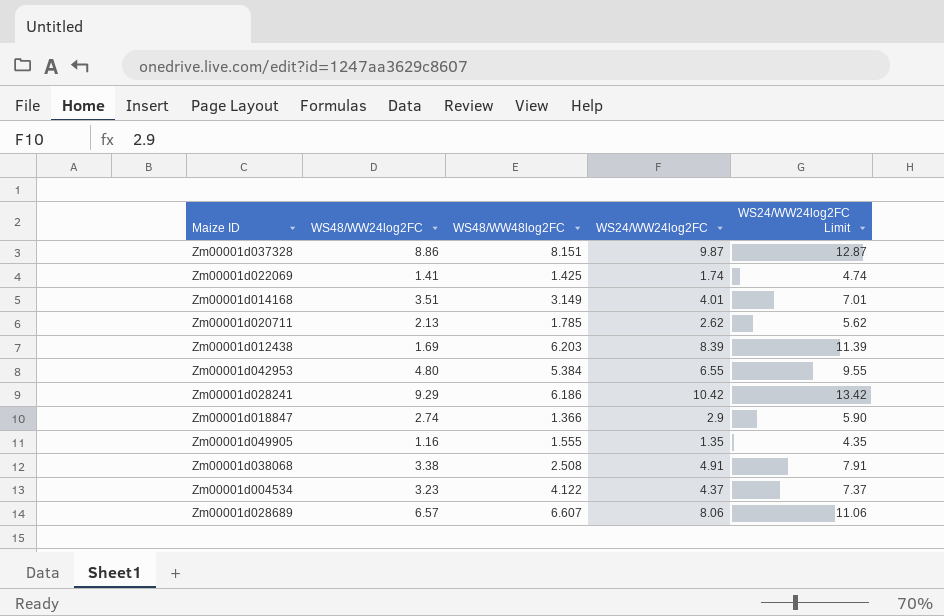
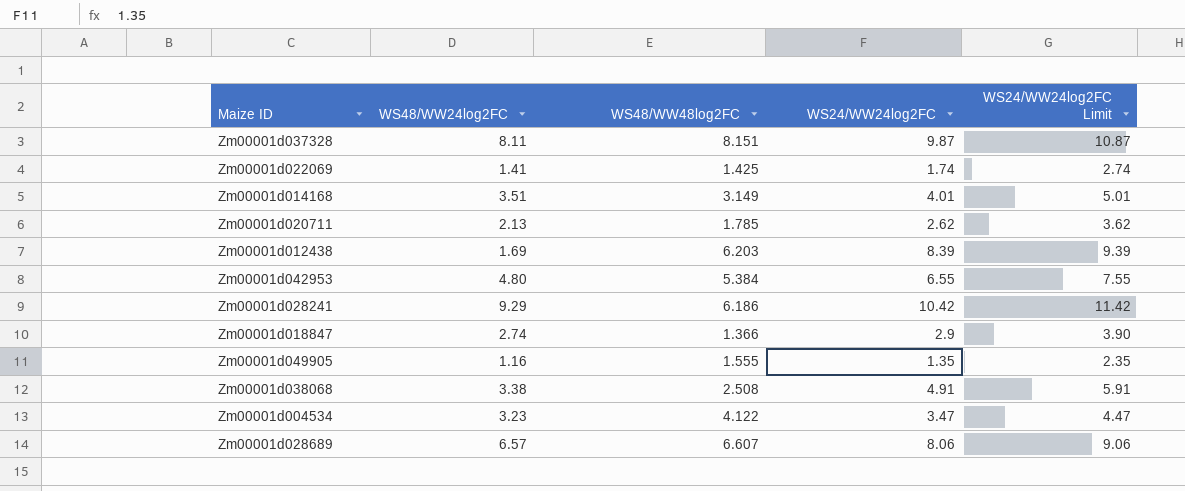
column WS24/WW24log2FC Limit | formula: [WS24/WW24log2FC] + 3 -> [WS24/WW24log2FC] + 1
Zm00001d037328 | WS48/WW24log2FC: 8.86 -> 8.11
Zm00001d004534 | WS24/WW24log2FC: 4.37 -> 3.47

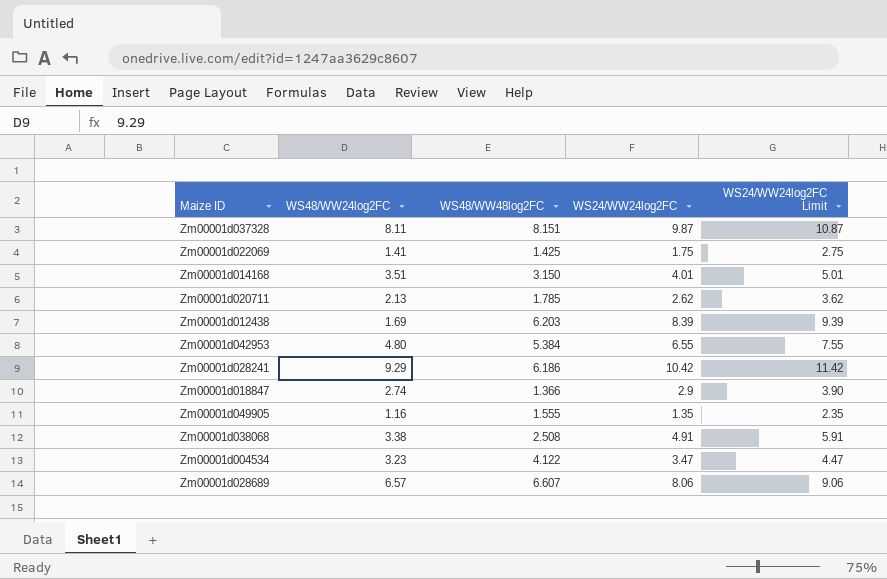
Zm00001d022069 | WS24/WW24log2FC: 1.74 -> 1.75
Zm00001d022069 | WS24/WW24log2FC Limit: 2.74 -> 2.75
Zm00001d014168 | WS48/WW48log2FC: 3.149 -> 3.150

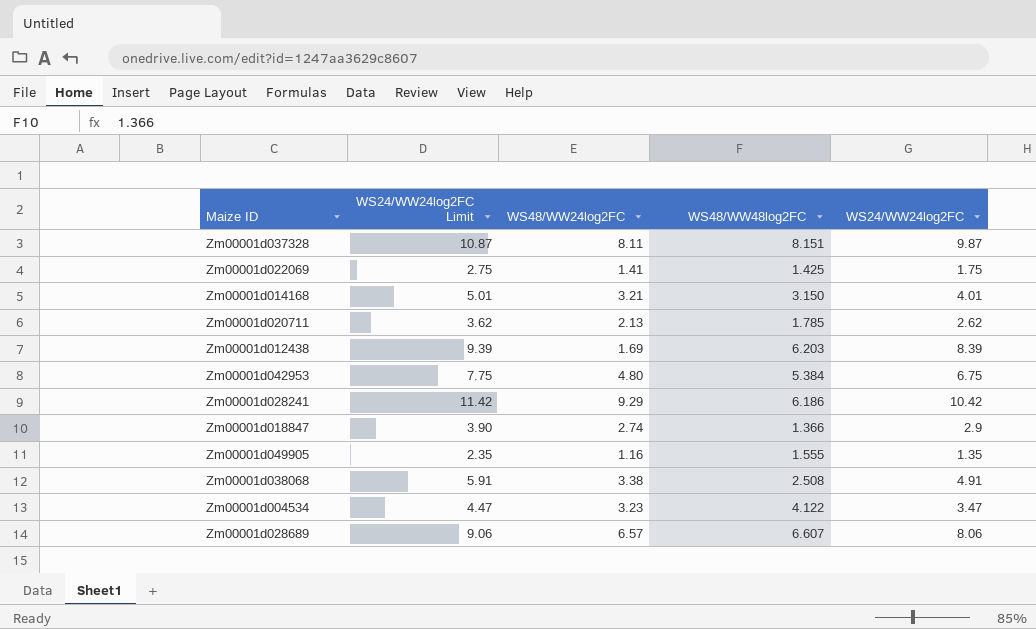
column WS24/WW24log2FC Limit | position: 5 -> 2
Zm00001d014168 | WS48/WW24log2FC: 3.51 -> 3.21
Zm00001d042953 | WS24/WW24log2FC Limit: 7.55 -> 7.75
Zm00001d042953 | WS24/WW24log2FC: 6.55 -> 6.75

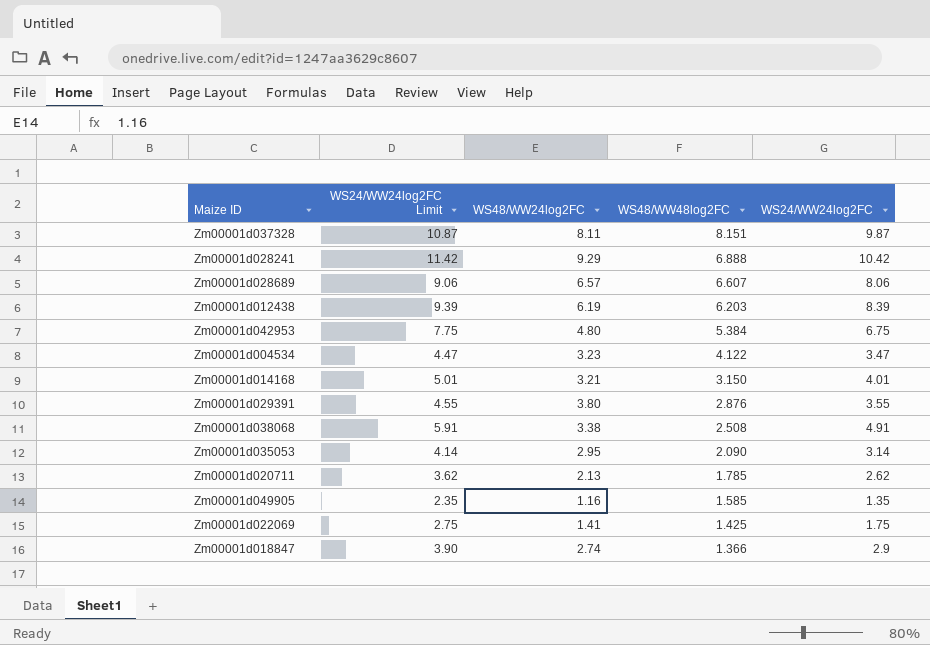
row order: none -> WS48/WW48log2FC descending
Zm00001d028241 | WS48/WW48log2FC: 6.186 -> 6.888
Zm00001d012438 | WS48/WW24log2FC: 1.69 -> 6.19
row Zm00001d029391: none -> 4.55 | 3.80 | 2.876 | 3.55
row Zm00001d035053: none -> 4.14 | 2.95 | 2.090 | 3.14
Zm00001d049905 | WS48/WW48log2FC: 1.555 -> 1.585

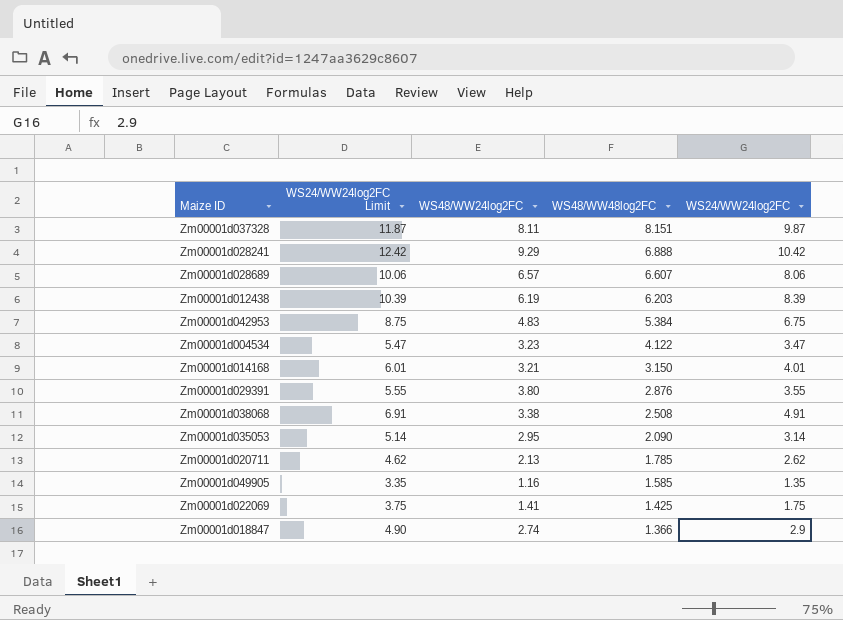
column WS24/WW24log2FC Limit | formula: [WS24/WW24log2FC] + 1 -> [WS24/WW24log2FC] + 2
Zm00001d042953 | WS48/WW24log2FC: 4.80 -> 4.83

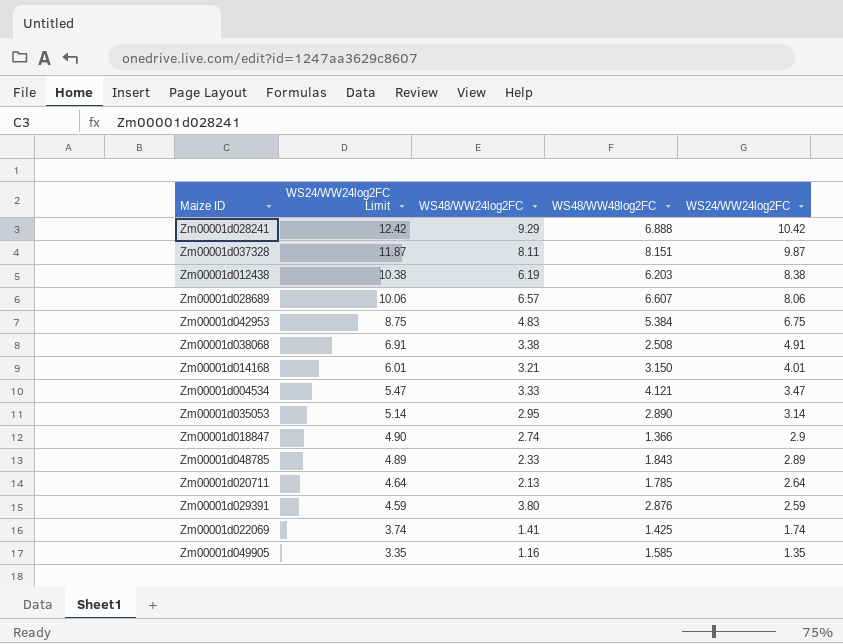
row order: WS48/WW48log2FC descending -> WS24/WW24log2FC Limit descending
Zm00001d012438 | WS24/WW24log2FC Limit: 10.39 -> 10.38
Zm00001d012438 | WS24/WW24log2FC: 8.39 -> 8.38
Zm00001d004534 | WS48/WW24log2FC: 3.23 -> 3.33
Zm00001d004534 | WS48/WW48log2FC: 4.122 -> 4.121
Zm00001d035053 | WS48/WW48log2FC: 2.090 -> 2.890
row Zm00001d048785: none -> 4.89 | 2.33 | 1.843 | 2.89
Zm00001d020711 | WS24/WW24log2FC Limit: 4.62 -> 4.64
Zm00001d020711 | WS24/WW24log2FC: 2.62 -> 2.64
Zm00001d029391 | WS24/WW24log2FC Limit: 5.55 -> 4.59
Zm00001d029391 | WS24/WW24log2FC: 3.55 -> 2.59
Zm00001d022069 | WS24/WW24log2FC Limit: 3.75 -> 3.74
Zm00001d022069 | WS24/WW24log2FC: 1.75 -> 1.74

